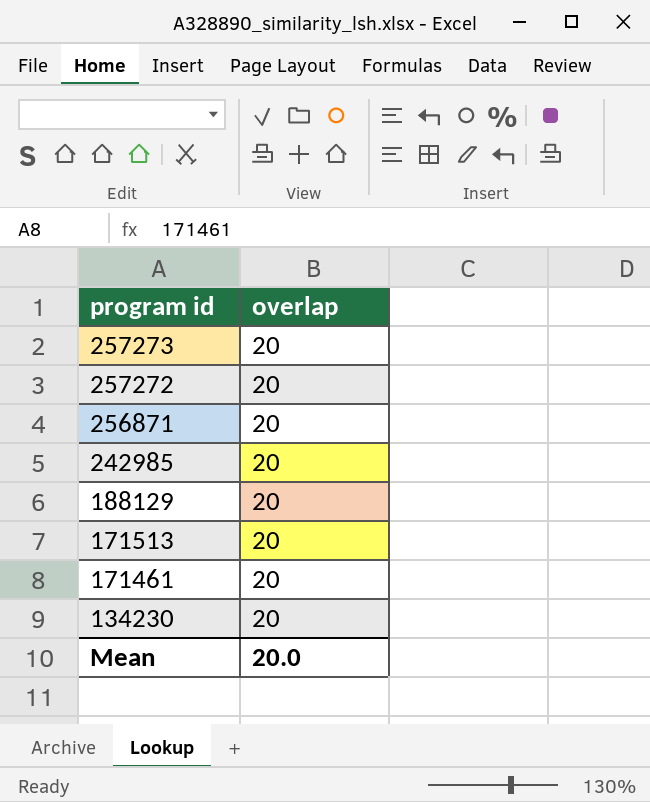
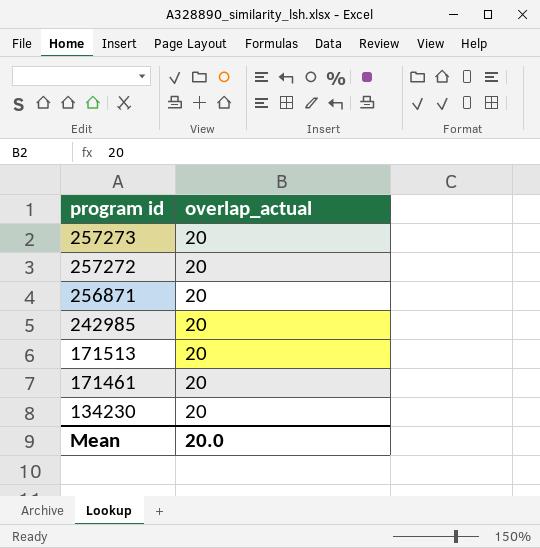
column name: overlap -> overlap_actual
row 188129: 20 -> none

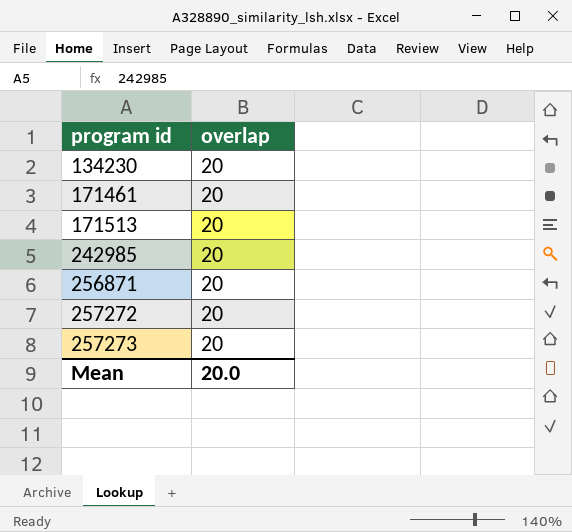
row order: program id descending -> program id ascending
column name: overlap_actual -> overlap

